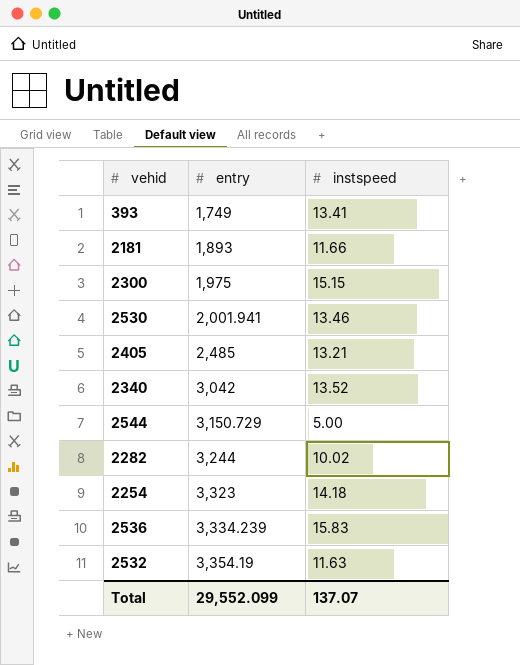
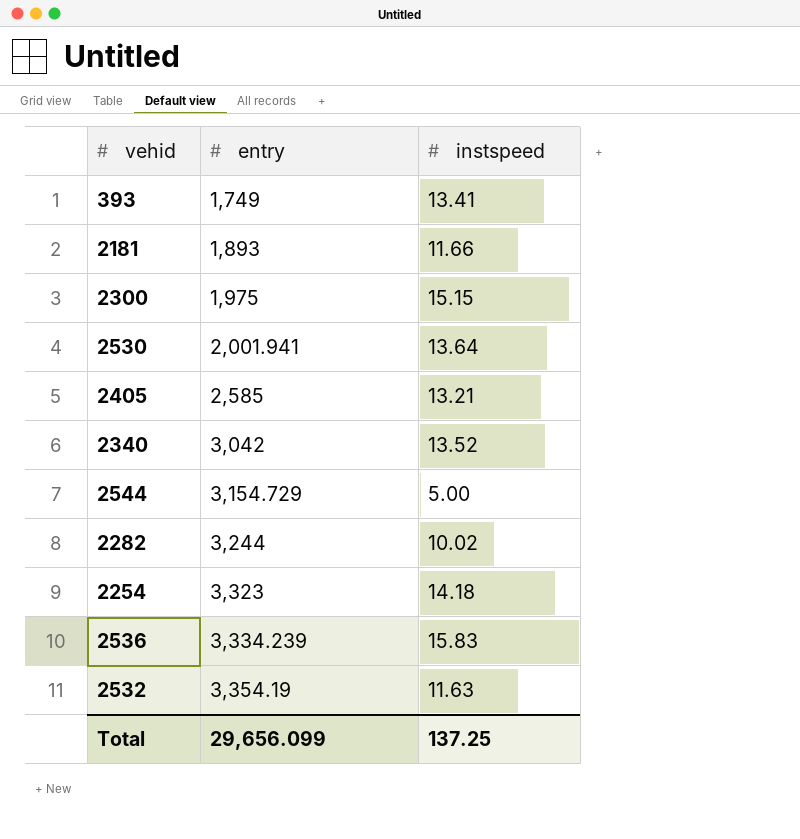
2530 | instspeed: 13.46 -> 13.64
2405 | entry: 2,485 -> 2,585
2544 | entry: 3,150.729 -> 3,154.729
Total | entry: 29,552.099 -> 29,656.099
Total | instspeed: 137.07 -> 137.25

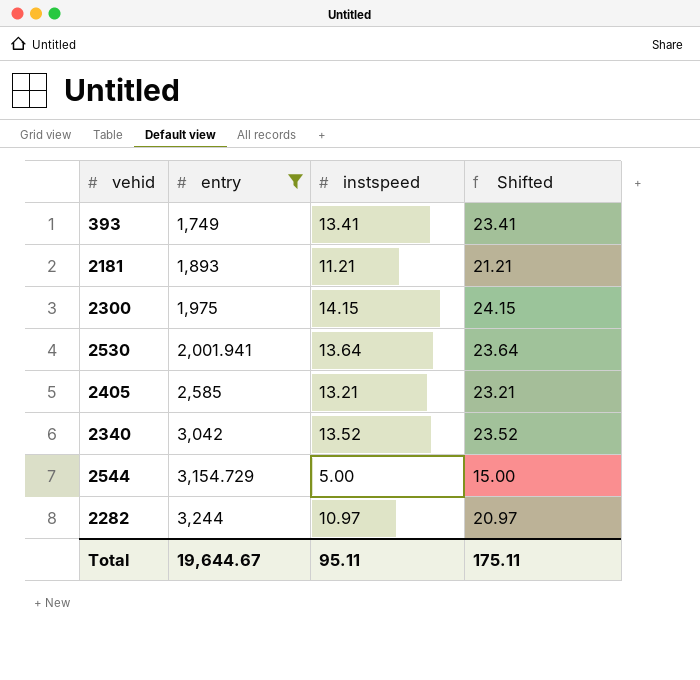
filter: none -> entry <= 3,244
column Shifted | formula: none -> [instspeed] + 10
2181 | instspeed: 11.66 -> 11.21
2300 | instspeed: 15.15 -> 14.15
2282 | instspeed: 10.02 -> 10.97
Total | entry: 29,656.099 -> 19,644.67
Total | instspeed: 137.25 -> 95.11

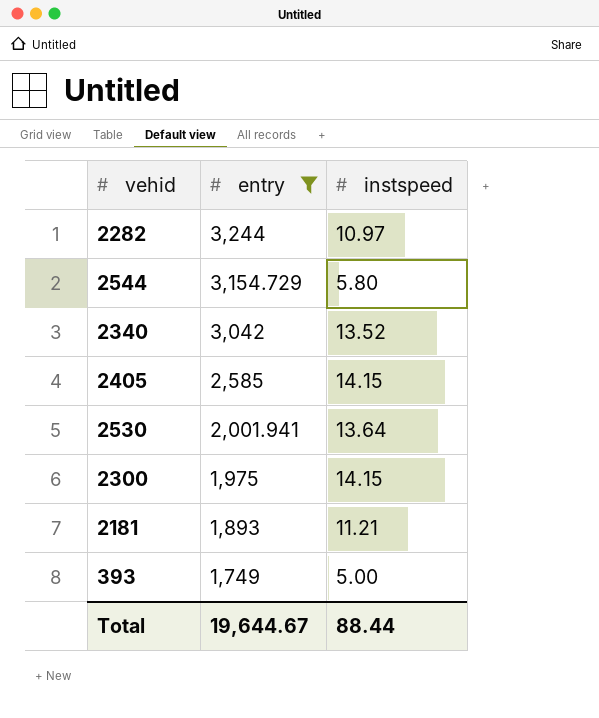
row order: entry ascending -> entry descending
column Shifted | formula: [instspeed] + 10 -> none
2544 | instspeed: 5.00 -> 5.80
2405 | instspeed: 13.21 -> 14.15
393 | instspeed: 13.41 -> 5.00
Total | instspeed: 95.11 -> 88.44

